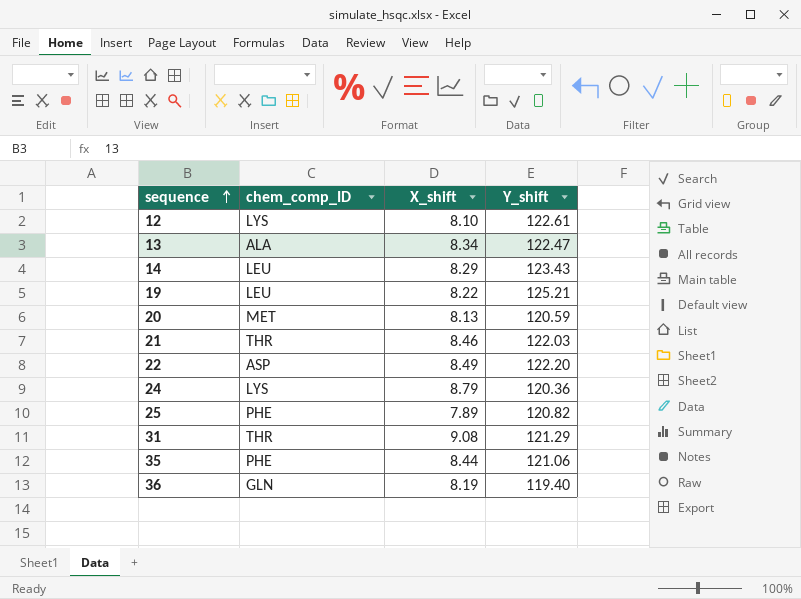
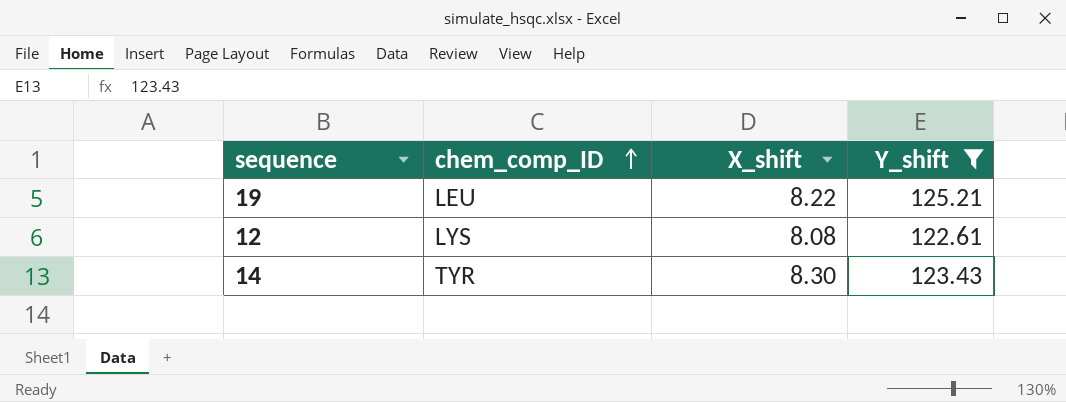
filter: none -> Y_shift >= 122.61
row order: sequence ascending -> chem_comp_ID ascending
12 | X_shift: 8.10 -> 8.08
14 | chem_comp_ID: LEU -> TYR
14 | X_shift: 8.29 -> 8.30

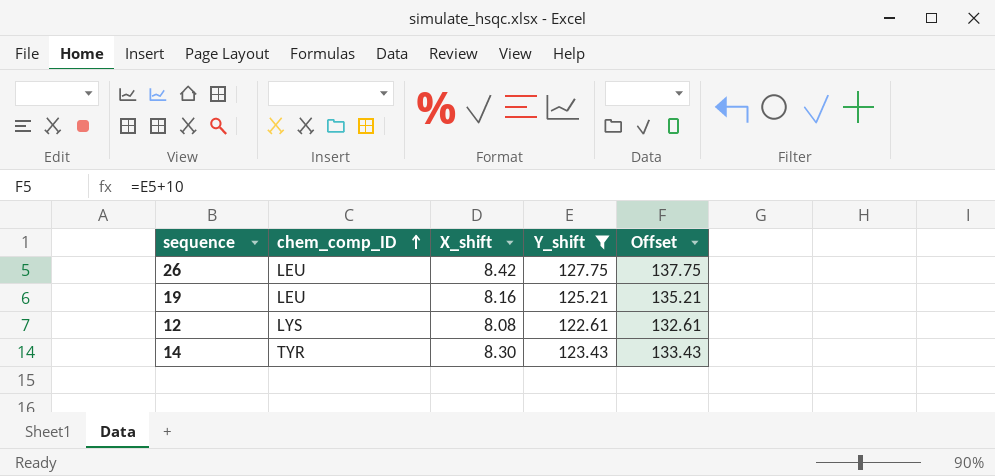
column Offset | formula: none -> [Y_shift] + 10
row 26: none -> LEU | 8.42 | 127.75 | 137.75
19 | X_shift: 8.22 -> 8.16

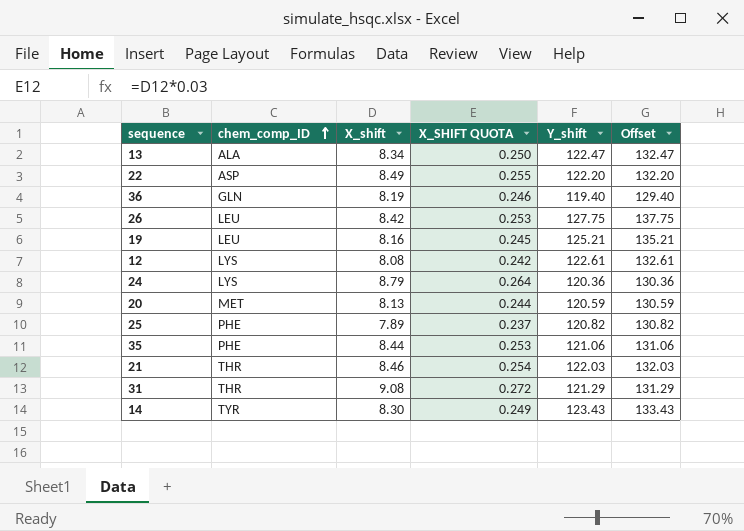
filter: Y_shift >= 122.61 -> none
column X_SHIFT QUOTA | formula: none -> [X_shift] * 0.03

